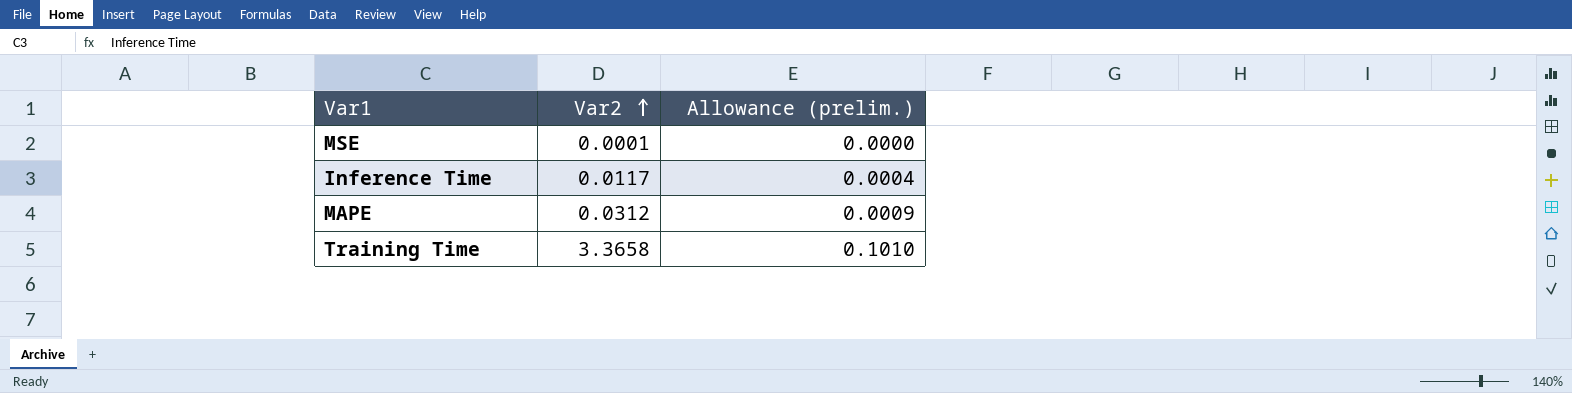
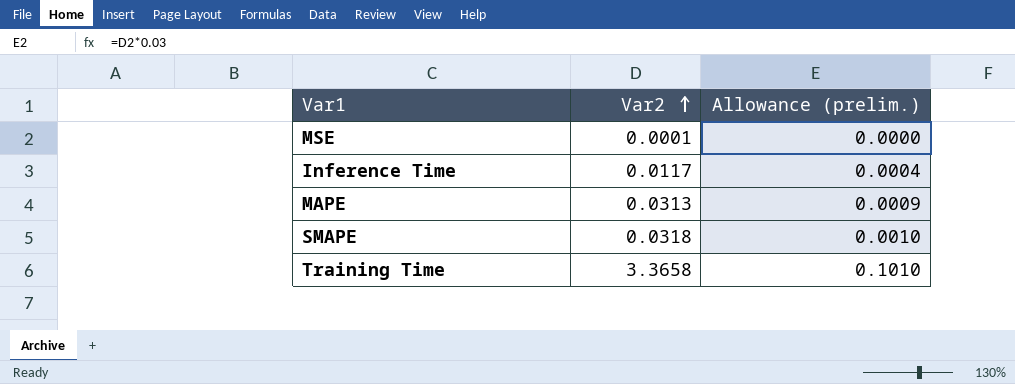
MAPE | Var2: 0.0312 -> 0.0313
row SMAPE: none -> 0.0318 | 0.0010

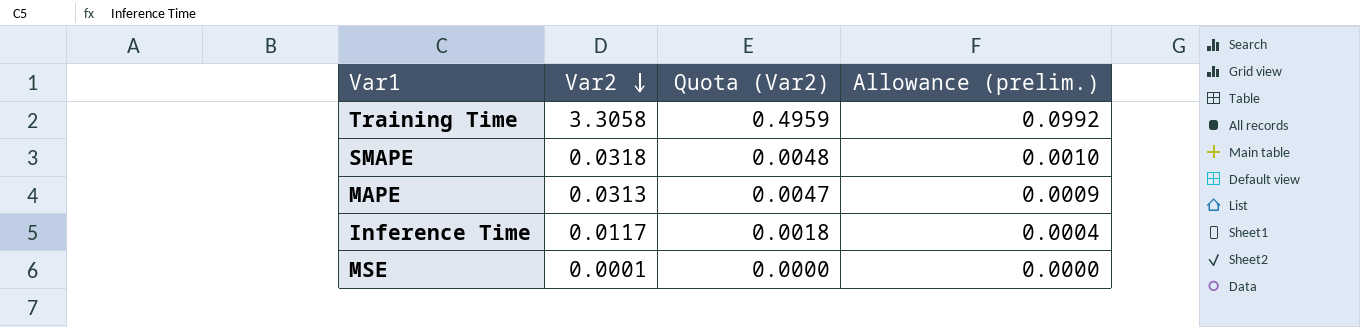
row order: Var2 ascending -> Var2 descending
column Quota (Var2) | formula: none -> [Var2] * 0.15
Training Time | Var2: 3.3658 -> 3.3058
Training Time | Allowance (prelim.): 0.1010 -> 0.0992

